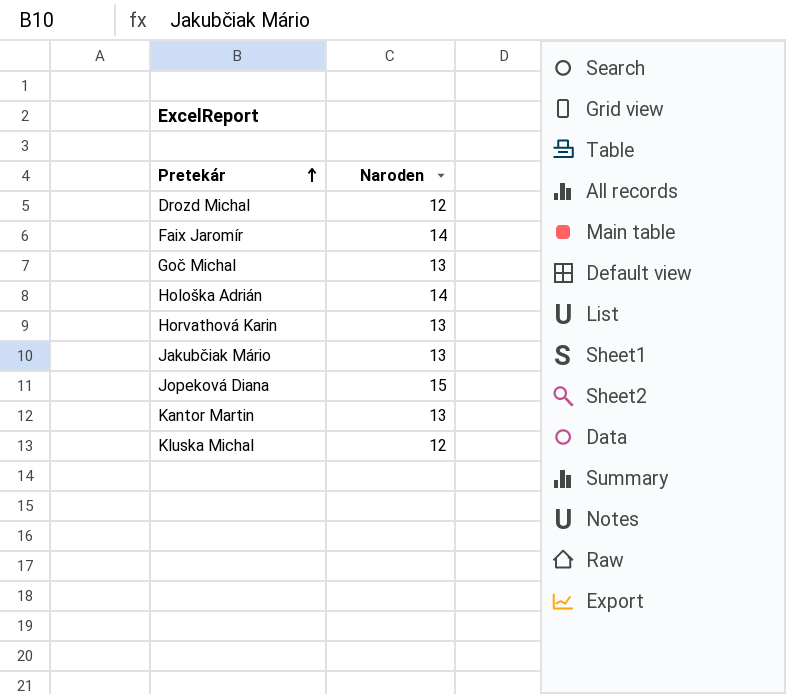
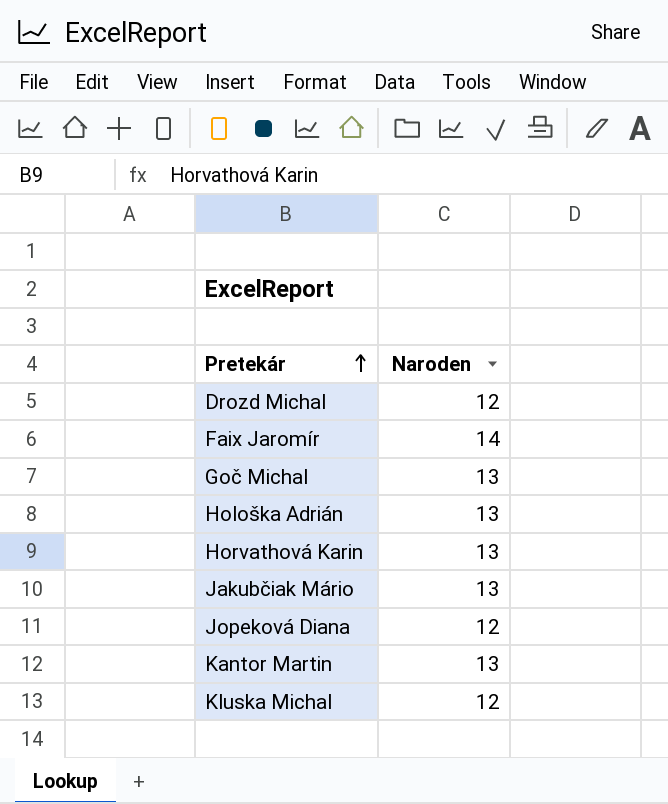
Hološka Adrián | Naroden: 14 -> 13
Jopeková Diana | Naroden: 15 -> 12

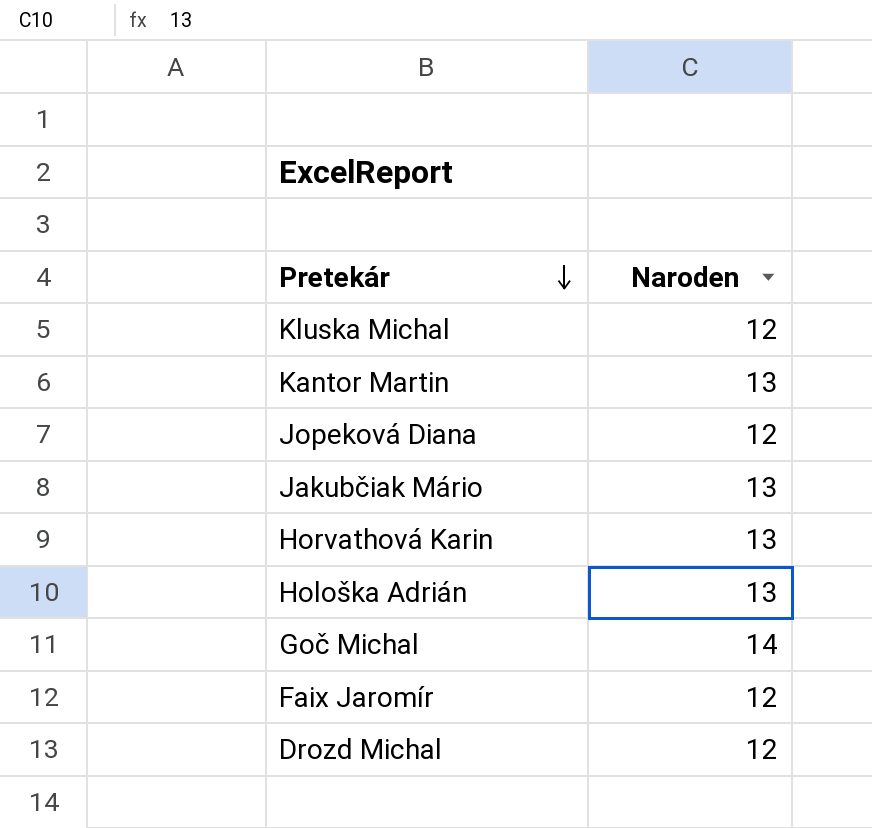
row order: Pretekár ascending -> Pretekár descending
Goč Michal | Naroden: 13 -> 14
Faix Jaromír | Naroden: 14 -> 12

